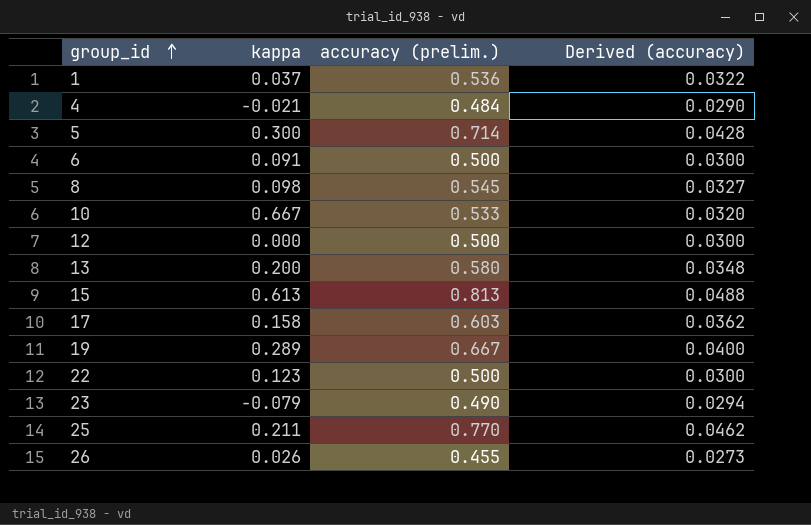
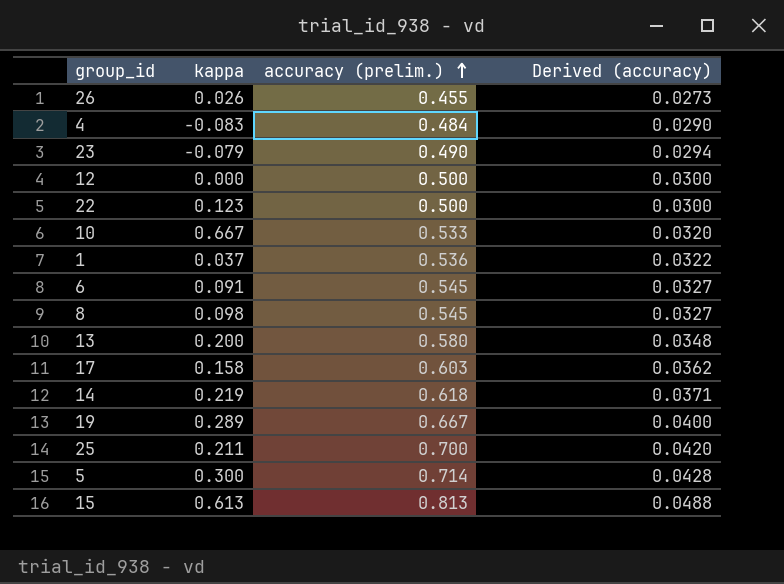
row order: group_id ascending -> accuracy (prelim.) ascending
4 | kappa: -0.021 -> -0.083
6 | accuracy (prelim.): 0.500 -> 0.545
6 | Derived (accuracy): 0.0300 -> 0.0327
row 14: none -> 0.219 | 0.618 | 0.0371
25 | accuracy (prelim.): 0.770 -> 0.700
25 | Derived (accuracy): 0.0462 -> 0.0420

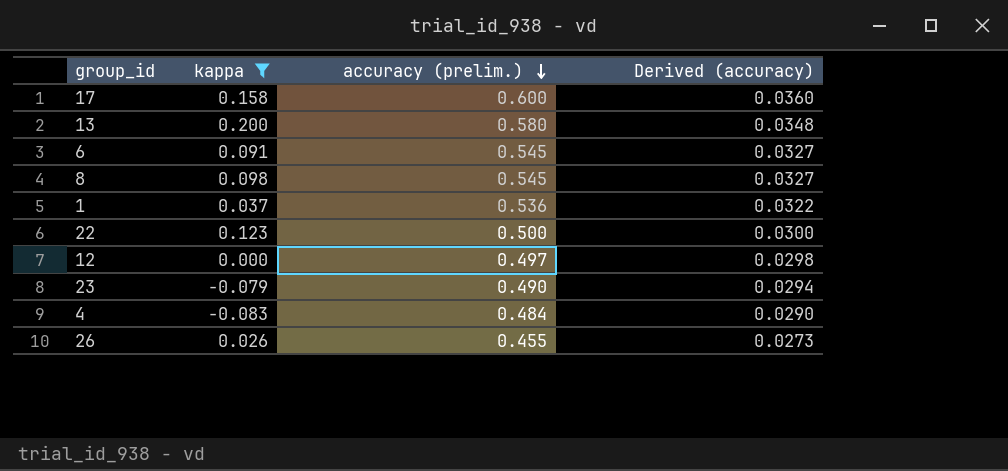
filter: none -> kappa <= 0.200
row order: accuracy (prelim.) ascending -> accuracy (prelim.) descending
17 | accuracy (prelim.): 0.603 -> 0.600
17 | Derived (accuracy): 0.0362 -> 0.0360
12 | accuracy (prelim.): 0.500 -> 0.497
12 | Derived (accuracy): 0.0300 -> 0.0298

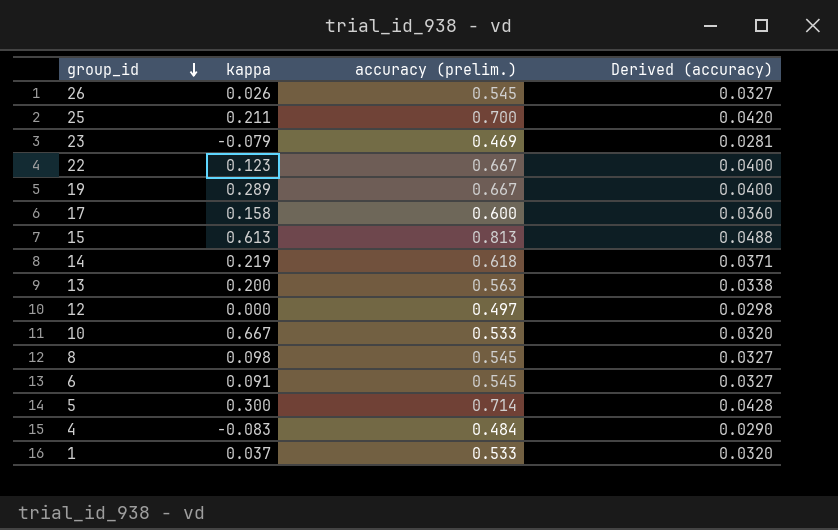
filter: kappa <= 0.200 -> none
row order: accuracy (prelim.) descending -> group_id descending
26 | accuracy (prelim.): 0.455 -> 0.545
26 | Derived (accuracy): 0.0273 -> 0.0327
23 | accuracy (prelim.): 0.490 -> 0.469
23 | Derived (accuracy): 0.0294 -> 0.0281
22 | accuracy (prelim.): 0.500 -> 0.667
22 | Derived (accuracy): 0.0300 -> 0.0400
13 | accuracy (prelim.): 0.580 -> 0.563
13 | Derived (accuracy): 0.0348 -> 0.0338
1 | accuracy (prelim.): 0.536 -> 0.533
1 | Derived (accuracy): 0.0322 -> 0.0320

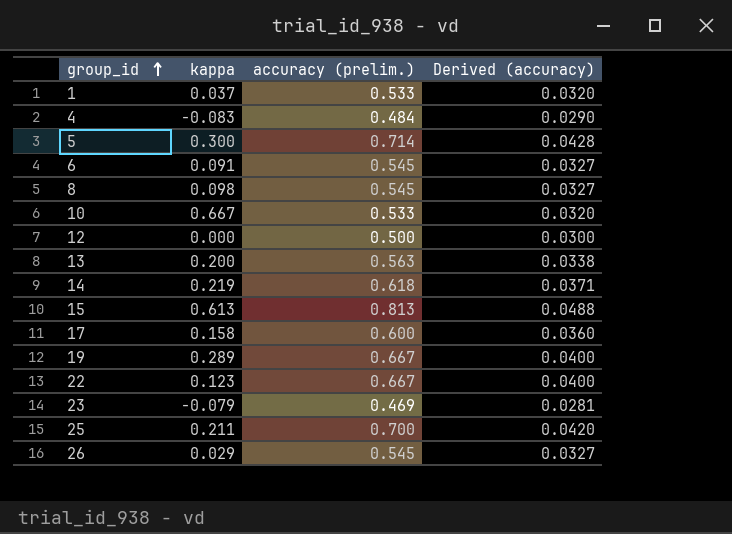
row order: group_id descending -> group_id ascending
12 | accuracy (prelim.): 0.497 -> 0.500
12 | Derived (accuracy): 0.0298 -> 0.0300
26 | kappa: 0.026 -> 0.029

